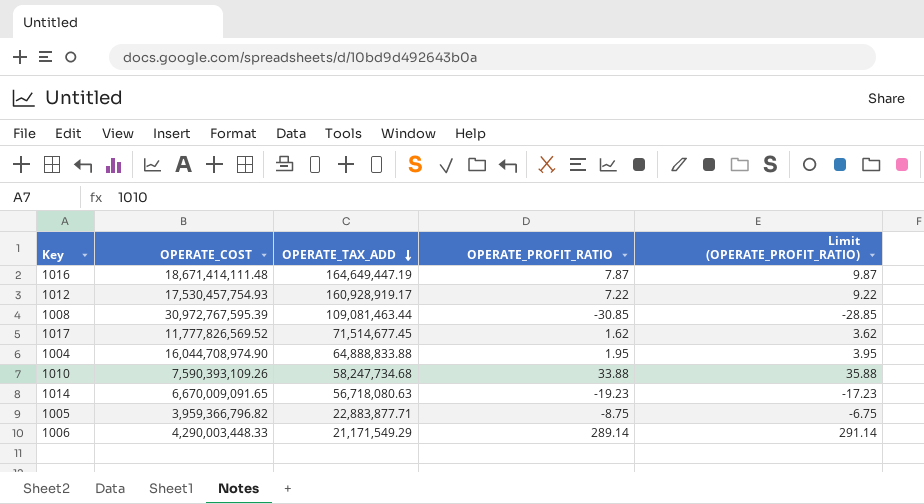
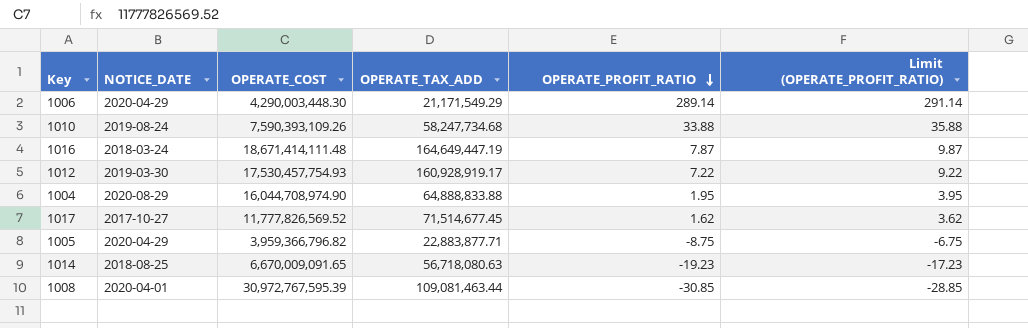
row order: OPERATE_TAX_ADD descending -> OPERATE_PROFIT_RATIO descending
column NOTICE_DATE | position: none -> 2
1006 | OPERATE_COST: 4,290,003,448.33 -> 4,290,003,448.30

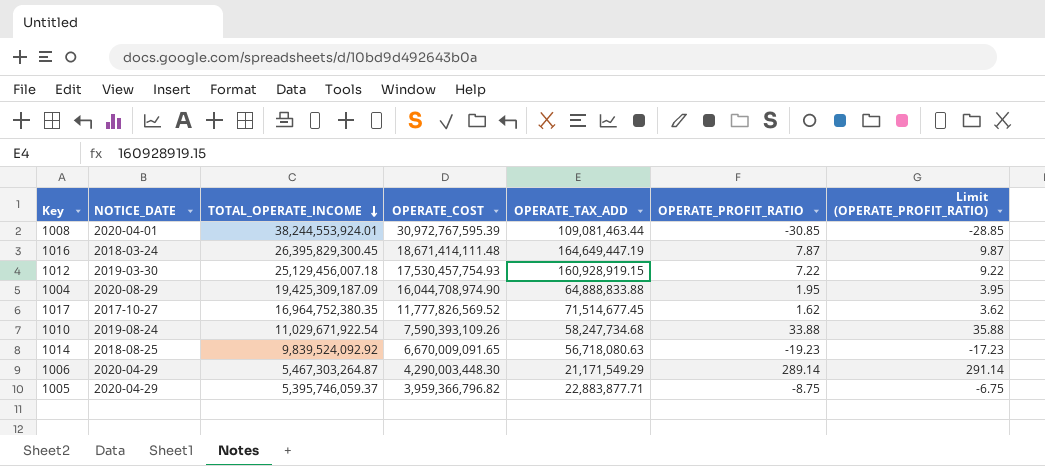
row order: OPERATE_PROFIT_RATIO descending -> TOTAL_OPERATE_INCOME descending
column TOTAL_OPERATE_INCOME | position: none -> 3
1012 | OPERATE_TAX_ADD: 160,928,919.17 -> 160,928,919.15

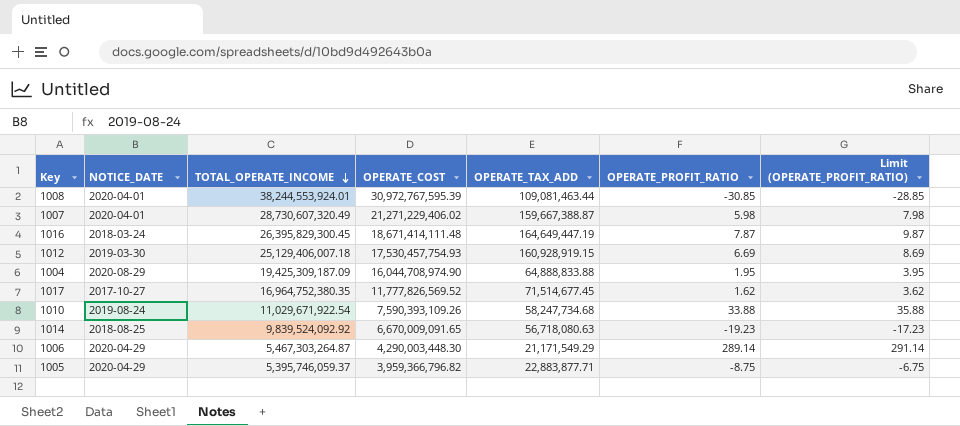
row 1007: none -> 2020-04-01 | 28,730,607,320.49 | 21,271,229,406.02 | 159,667,388.87 | 5.98 | 7.98
1012 | TOTAL_OPERATE_INCOME: 25,129,456,007.18 -> 25,129,406,007.18
1012 | OPERATE_PROFIT_RATIO: 7.22 -> 6.69
1012 | Limit (OPERATE_PROFIT_RATIO): 9.22 -> 8.69

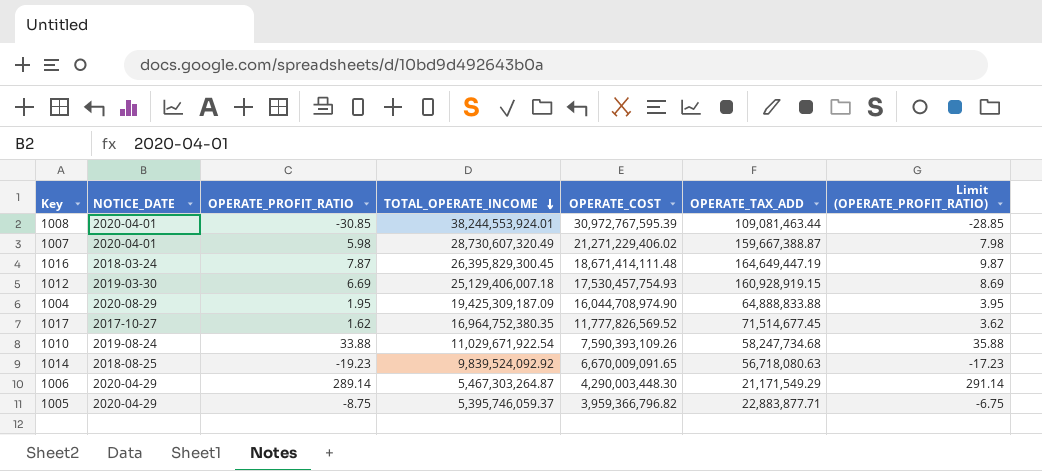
column OPERATE_PROFIT_RATIO | position: 6 -> 3

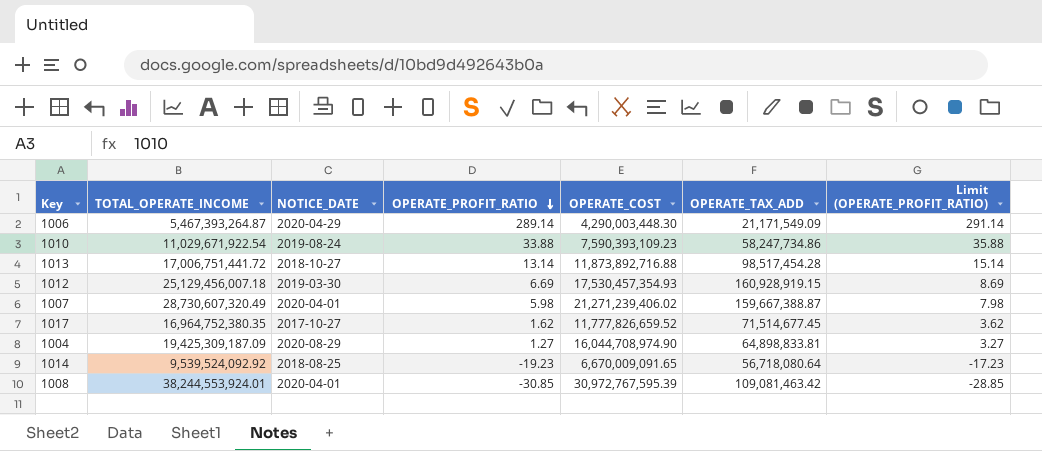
row order: TOTAL_OPERATE_INCOME descending -> OPERATE_PROFIT_RATIO descending
column TOTAL_OPERATE_INCOME | position: 4 -> 2
row 1016: 2018-03-24 | 7.87 | 26,395,829,300.45 | 18,671,414,111.48 | 164,649,447.19 | 9.87 -> none
row 1005: 2020-04-29 | -8.75 | 5,395,746,059.37 | 3,959,366,796.82 | 22,883,877.71 | -6.75 -> none
1006 | TOTAL_OPERATE_INCOME: 5,467,303,264.87 -> 5,467,393,264.87
1006 | OPERATE_TAX_ADD: 21,171,549.29 -> 21,171,549.09
1010 | OPERATE_COST: 7,590,393,109.26 -> 7,590,393,109.23
1010 | OPERATE_TAX_ADD: 58,247,734.68 -> 58,247,734.86
row 1013: none -> 17,006,751,441.72 | 2018-10-27 | 13.14 | 11,873,892,716.88 | 98,517,454.28 | 15.14
1012 | TOTAL_OPERATE_INCOME: 25,129,406,007.18 -> 25,129,456,007.18
1012 | OPERATE_COST: 17,530,457,754.93 -> 17,530,457,354.93
1007 | OPERATE_COST: 21,271,229,406.02 -> 21,271,239,406.02
1017 | OPERATE_COST: 11,777,826,569.52 -> 11,777,826,659.52
1004 | OPERATE_PROFIT_RATIO: 1.95 -> 1.27
1004 | OPERATE_TAX_ADD: 64,888,833.88 -> 64,898,833.81
1004 | Limit (OPERATE_PROFIT_RATIO): 3.95 -> 3.27
1014 | TOTAL_OPERATE_INCOME: 9,839,524,092.92 -> 9,539,524,092.92
1014 | OPERATE_TAX_ADD: 56,718,080.63 -> 56,718,080.64
1008 | OPERATE_TAX_ADD: 109,081,463.44 -> 109,081,463.42

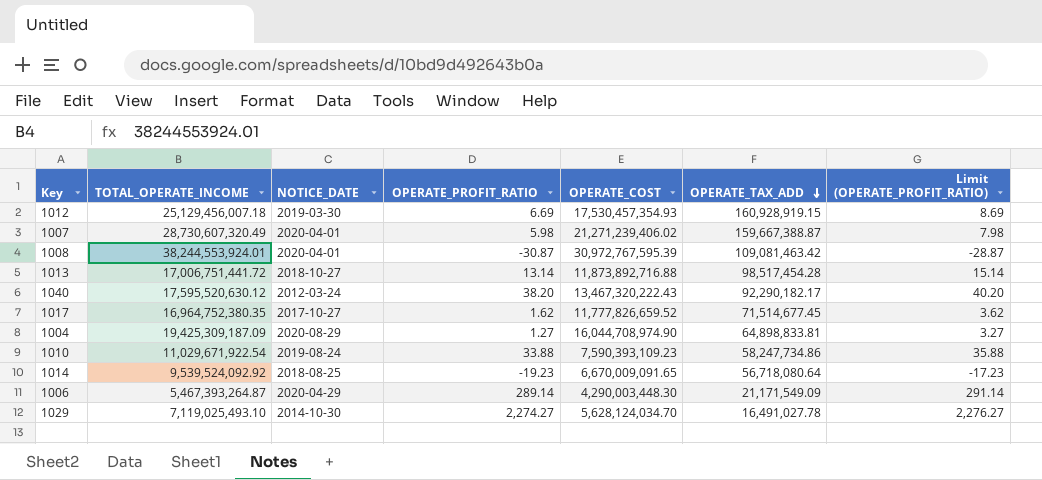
row order: OPERATE_PROFIT_RATIO descending -> OPERATE_TAX_ADD descending
1008 | OPERATE_PROFIT_RATIO: -30.85 -> -30.87
1008 | Limit (OPERATE_PROFIT_RATIO): -28.85 -> -28.87
row 1040: none -> 17,595,520,630.12 | 2012-03-24 | 38.20 | 13,467,320,222.43 | 92,290,182.17 | 40.20
row 1029: none -> 7,119,025,493.10 | 2014-10-30 | 2,274.27 | 5,628,124,034.70 | 16,491,027.78 | 2,276.27

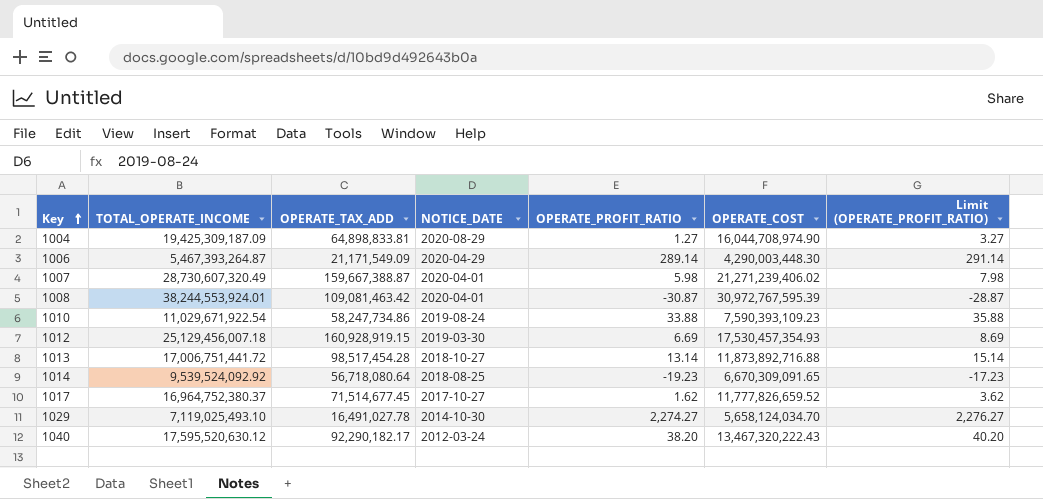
row order: OPERATE_TAX_ADD descending -> Key ascending
column OPERATE_TAX_ADD | position: 6 -> 3
1014 | OPERATE_COST: 6,670,009,091.65 -> 6,670,309,091.65
1017 | TOTAL_OPERATE_INCOME: 16,964,752,380.35 -> 16,964,752,380.37
1029 | OPERATE_COST: 5,628,124,034.70 -> 5,658,124,034.70

